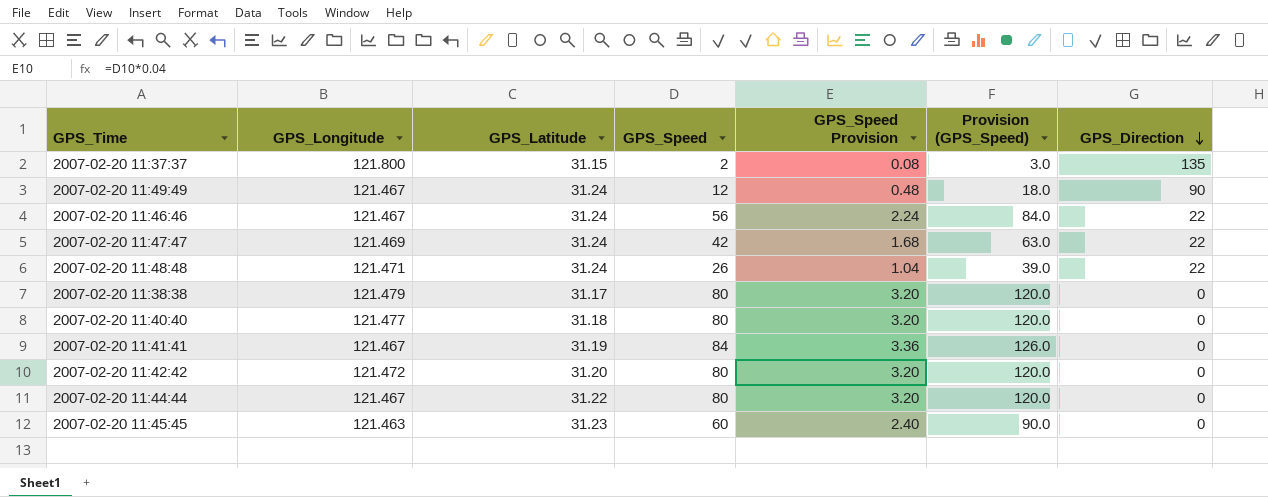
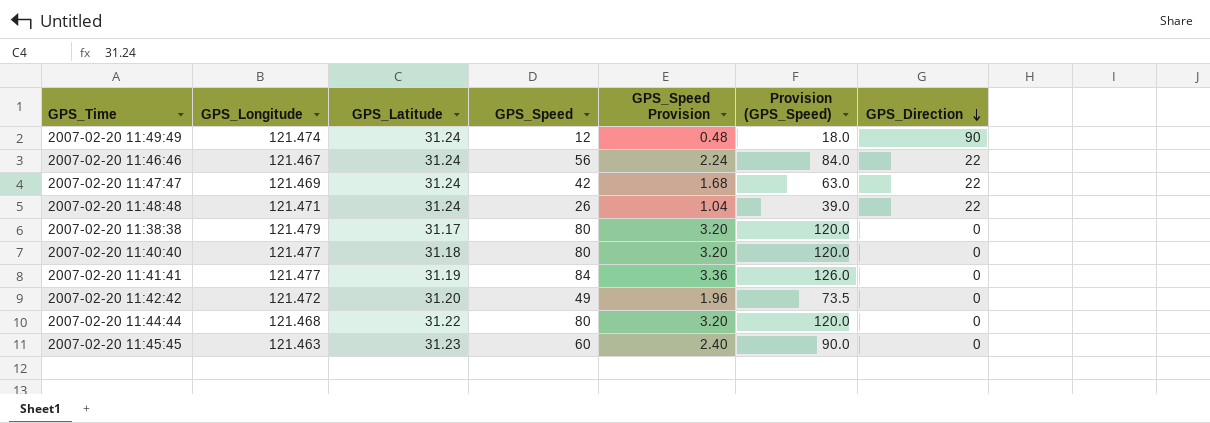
row 2007-02-20 11:37:37: 121.800 | 31.15 | 2 | 0.08 | 3.0 | 135 -> none
2007-02-20 11:49:49 | GPS_Longitude: 121.467 -> 121.474
2007-02-20 11:41:41 | GPS_Longitude: 121.467 -> 121.477
2007-02-20 11:42:42 | GPS_Speed: 80 -> 49
2007-02-20 11:42:42 | GPS_Speed Provision: 3.20 -> 1.96
2007-02-20 11:42:42 | Provision (GPS_Speed): 120.0 -> 73.5
2007-02-20 11:44:44 | GPS_Longitude: 121.467 -> 121.468

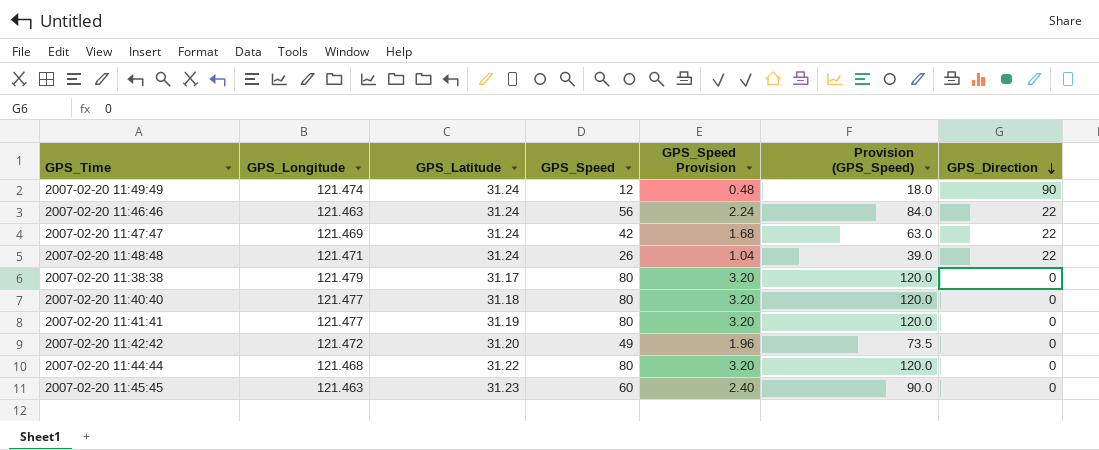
2007-02-20 11:46:46 | GPS_Longitude: 121.467 -> 121.463
2007-02-20 11:41:41 | GPS_Speed: 84 -> 80
2007-02-20 11:41:41 | GPS_Speed Provision: 3.36 -> 3.20
2007-02-20 11:41:41 | Provision (GPS_Speed): 126.0 -> 120.0

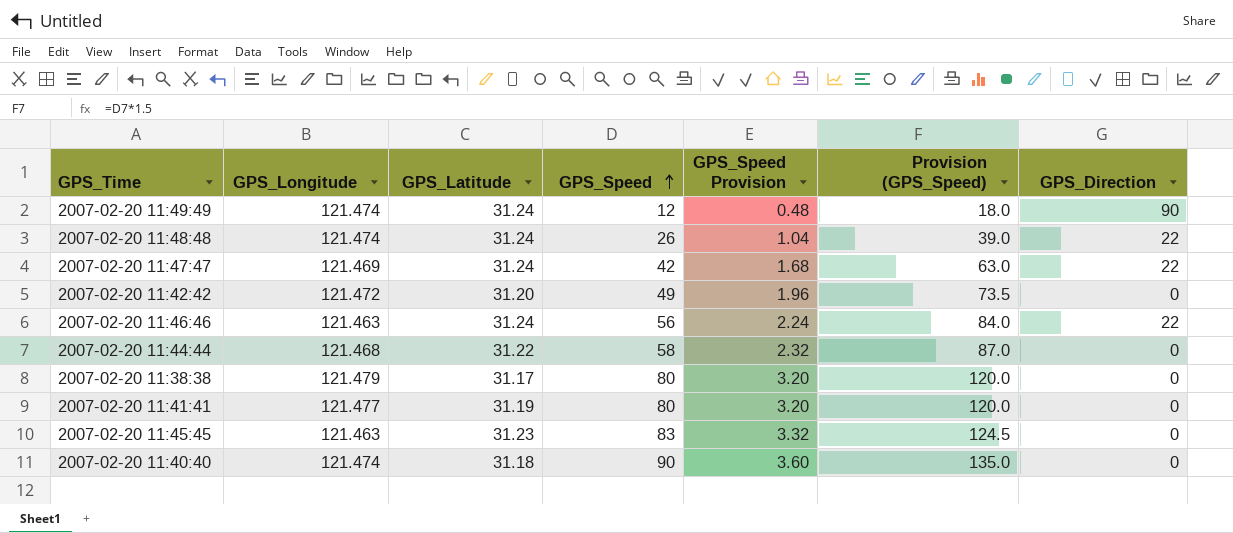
row order: GPS_Direction descending -> GPS_Speed ascending
2007-02-20 11:48:48 | GPS_Longitude: 121.471 -> 121.474
2007-02-20 11:44:44 | GPS_Speed: 80 -> 58
2007-02-20 11:44:44 | GPS_Speed Provision: 3.20 -> 2.32
2007-02-20 11:44:44 | Provision (GPS_Speed): 120.0 -> 87.0
2007-02-20 11:45:45 | GPS_Speed: 60 -> 83
2007-02-20 11:45:45 | GPS_Speed Provision: 2.40 -> 3.32
2007-02-20 11:45:45 | Provision (GPS_Speed): 90.0 -> 124.5
2007-02-20 11:40:40 | GPS_Longitude: 121.477 -> 121.474
2007-02-20 11:40:40 | GPS_Speed: 80 -> 90
2007-02-20 11:40:40 | GPS_Speed Provision: 3.20 -> 3.60
2007-02-20 11:40:40 | Provision (GPS_Speed): 120.0 -> 135.0

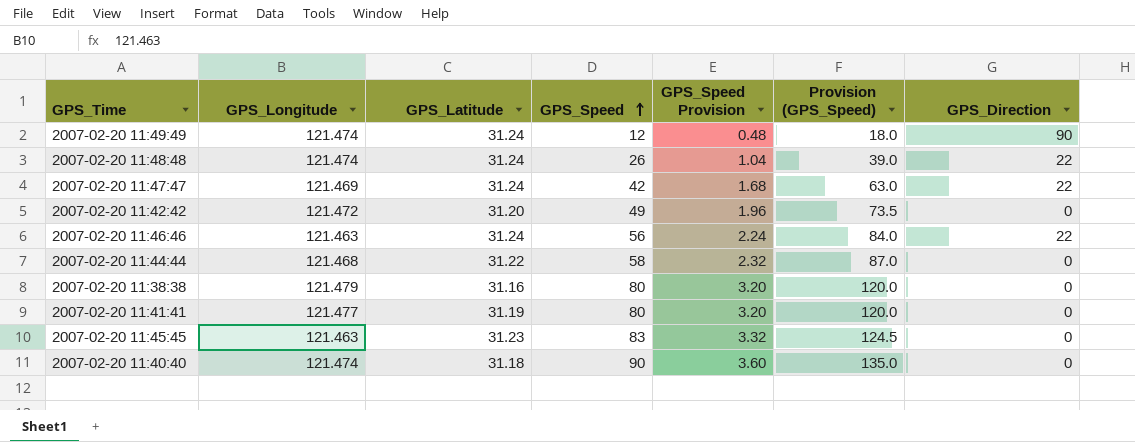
2007-02-20 11:38:38 | GPS_Latitude: 31.17 -> 31.16

